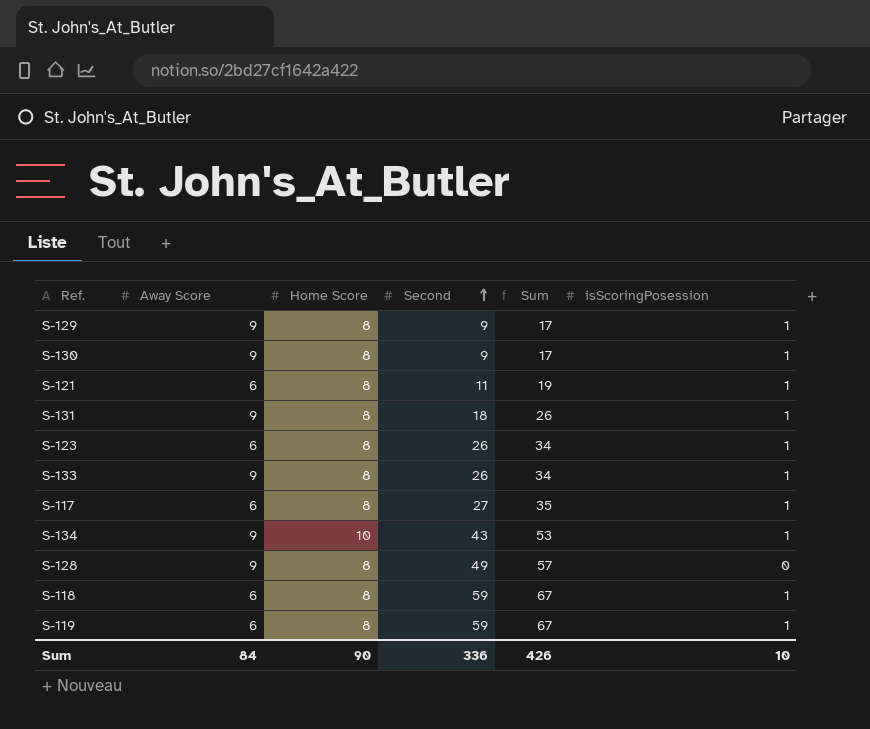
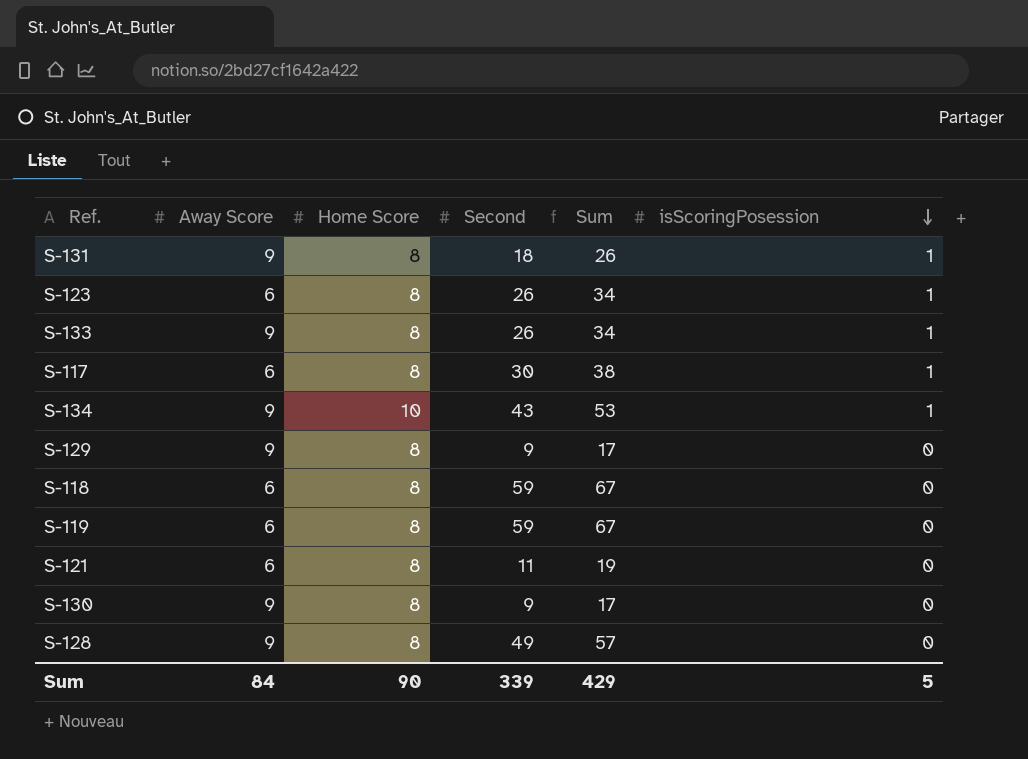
row order: Second ascending -> isScoringPosession descending
S-117 | Second: 27 -> 30
S-117 | Sum: 35 -> 38
S-129 | isScoringPosession: 1 -> 0
S-118 | isScoringPosession: 1 -> 0
S-119 | isScoringPosession: 1 -> 0
S-121 | isScoringPosession: 1 -> 0
S-130 | isScoringPosession: 1 -> 0
Sum | Second: 336 -> 339
Sum | Sum: 426 -> 429
Sum | isScoringPosession: 10 -> 5

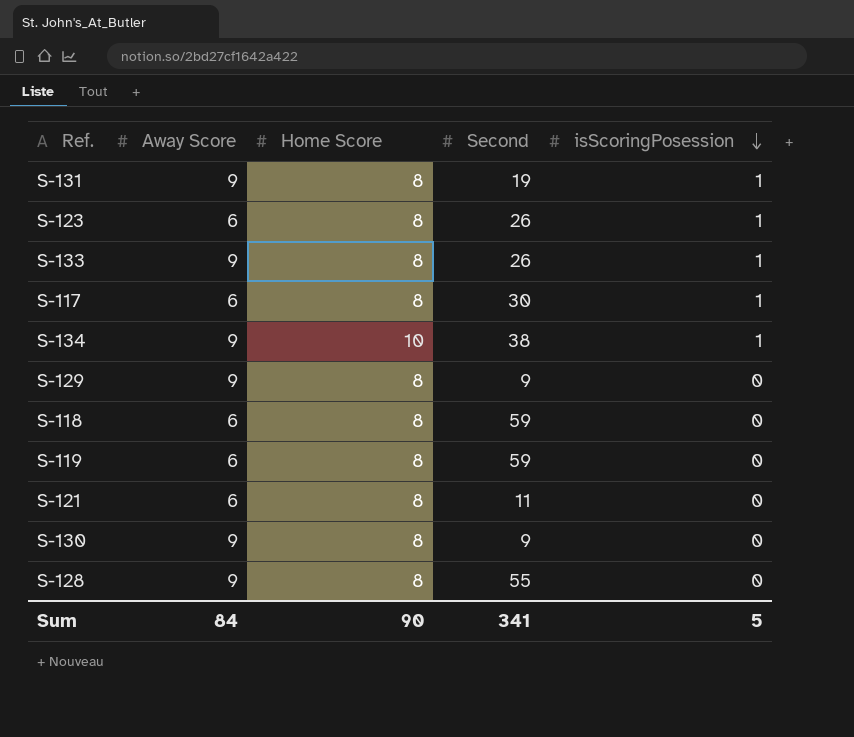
column Sum | formula: [Home Score] + [Second] -> none
S-131 | Second: 18 -> 19
S-134 | Second: 43 -> 38
S-128 | Second: 49 -> 55
Sum | Second: 339 -> 341

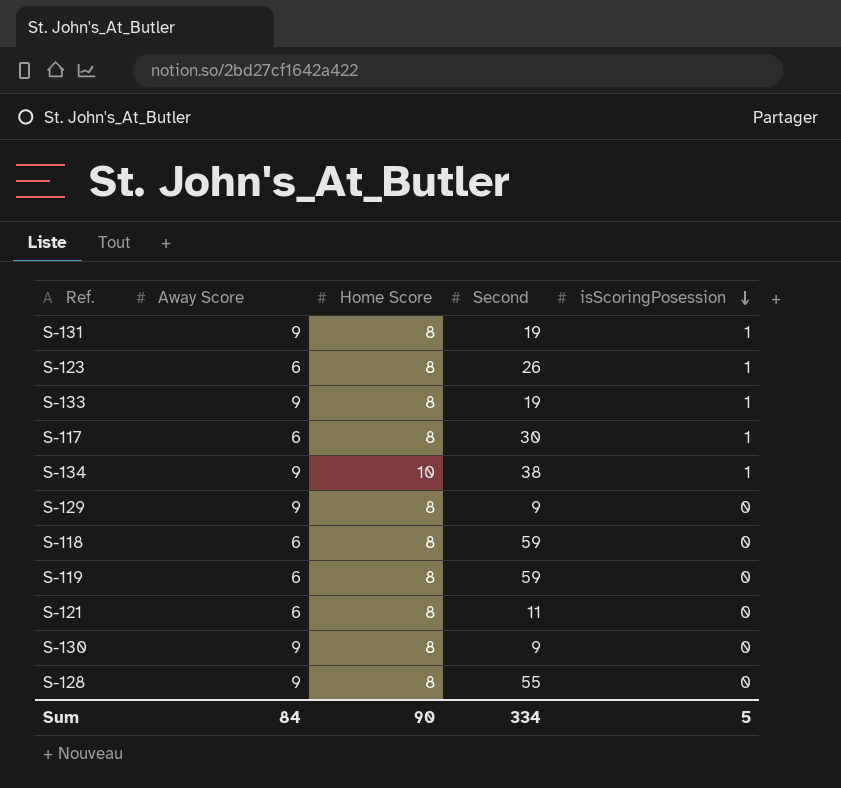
S-133 | Second: 26 -> 19
Sum | Second: 341 -> 334

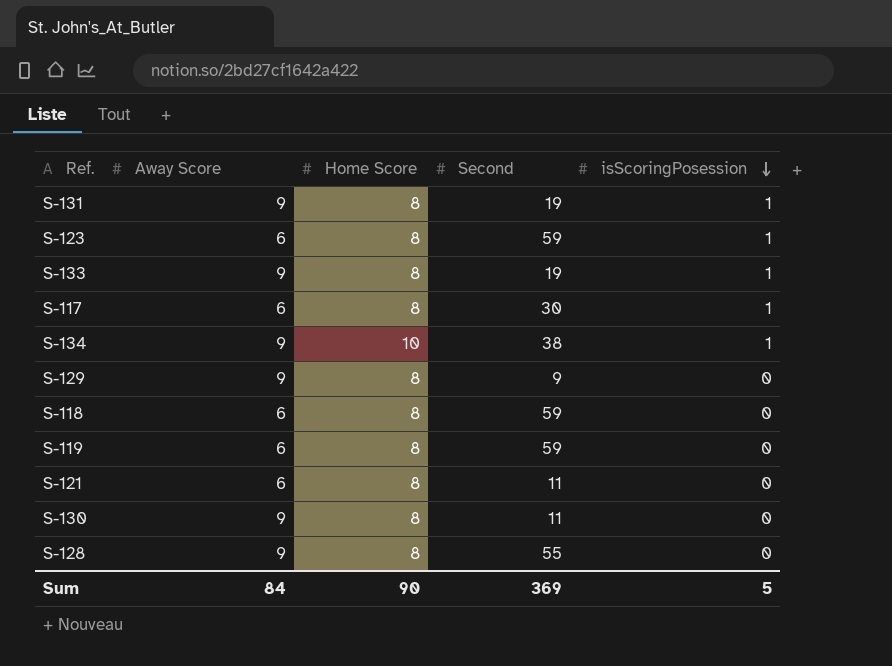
S-123 | Second: 26 -> 59
S-130 | Second: 9 -> 11
Sum | Second: 334 -> 369

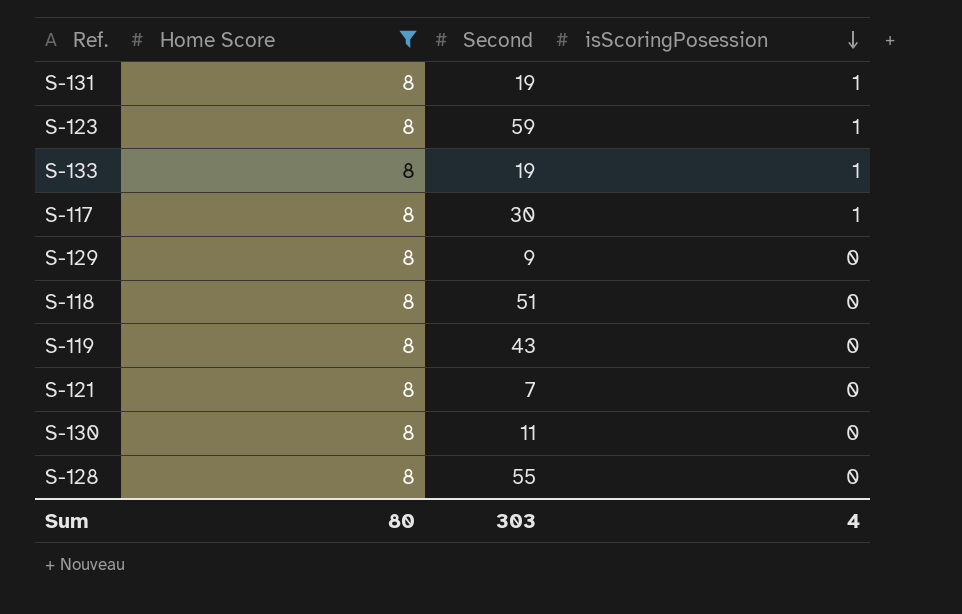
filter: none -> Home Score = 8
column Away Score | position: 2 -> none
S-118 | Second: 59 -> 51
S-119 | Second: 59 -> 43
S-121 | Second: 11 -> 7
Sum | Home Score: 90 -> 80
Sum | Second: 369 -> 303
Sum | isScoringPosession: 5 -> 4

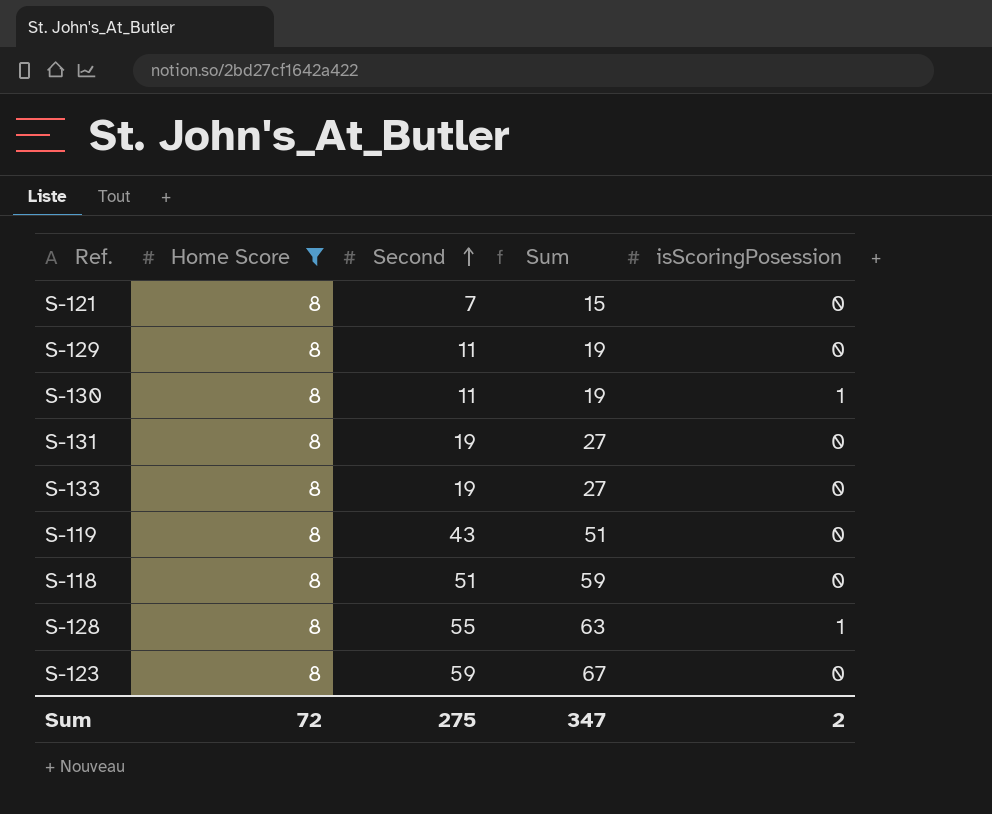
row order: isScoringPosession descending -> Second ascending
column Sum | formula: none -> [Home Score] + [Second]
row S-117: 8 | 30 | 1 -> none
S-129 | Second: 9 -> 11
S-130 | isScoringPosession: 0 -> 1
S-131 | isScoringPosession: 1 -> 0
S-133 | isScoringPosession: 1 -> 0
S-128 | isScoringPosession: 0 -> 1
S-123 | isScoringPosession: 1 -> 0
Sum | Home Score: 80 -> 72
Sum | Second: 303 -> 275
Sum | isScoringPosession: 4 -> 2

